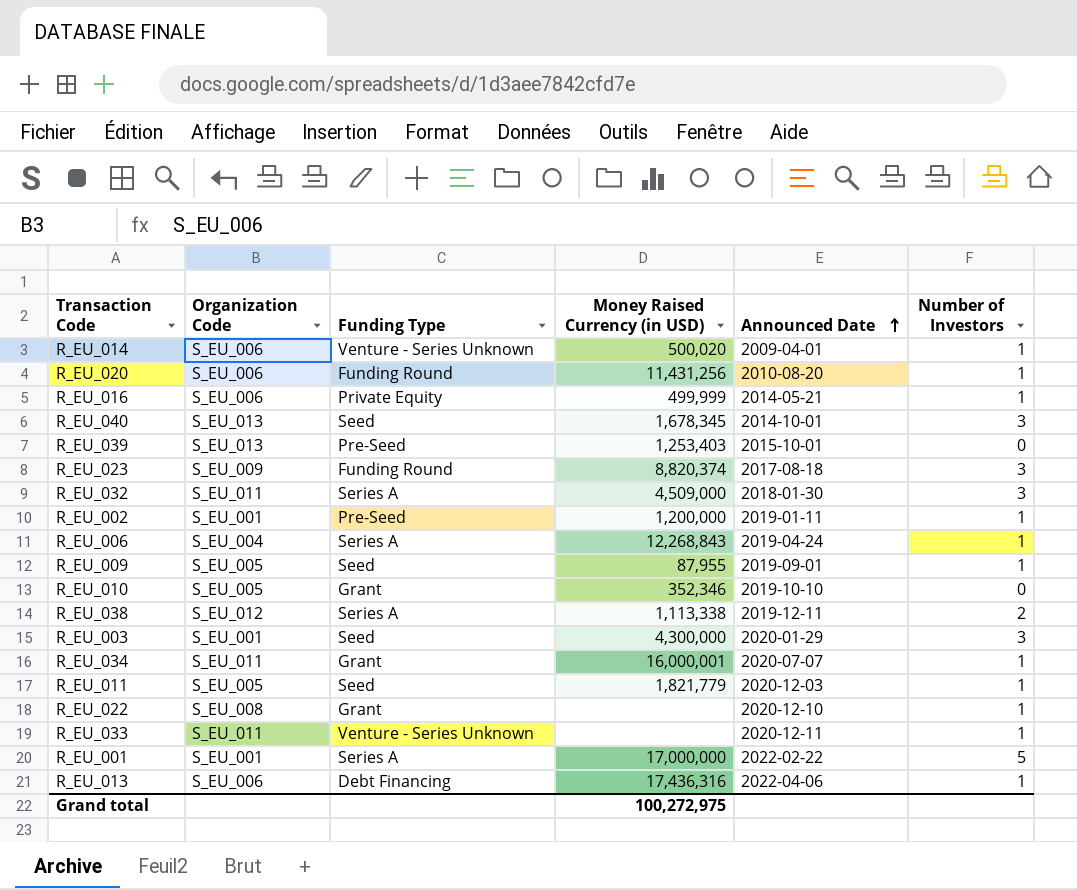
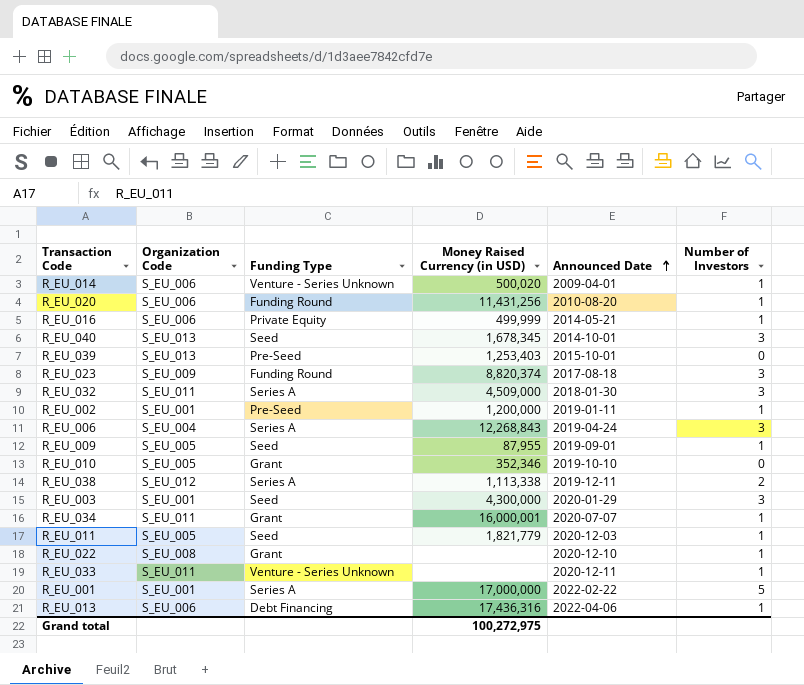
R_EU_006 | Number of Investors: 1 -> 3

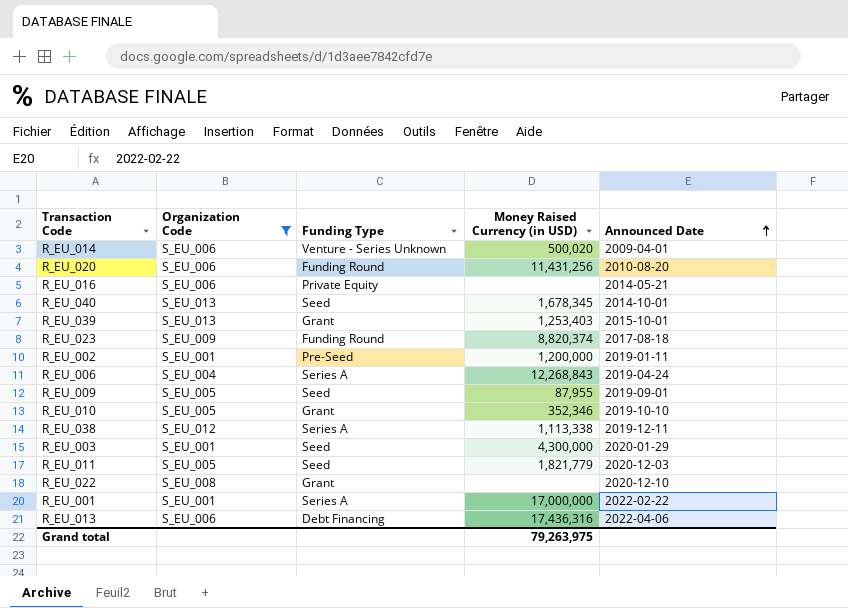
filter: none -> Organization Code != S_EU_011
column Number of Investors | position: 6 -> none
R_EU_016 | Money Raised Currency (in USD): 499,999 -> none
R_EU_039 | Funding Type: Pre-Seed -> Grant
Grand total | Money Raised Currency (in USD): 100,272,975 -> 79,263,975

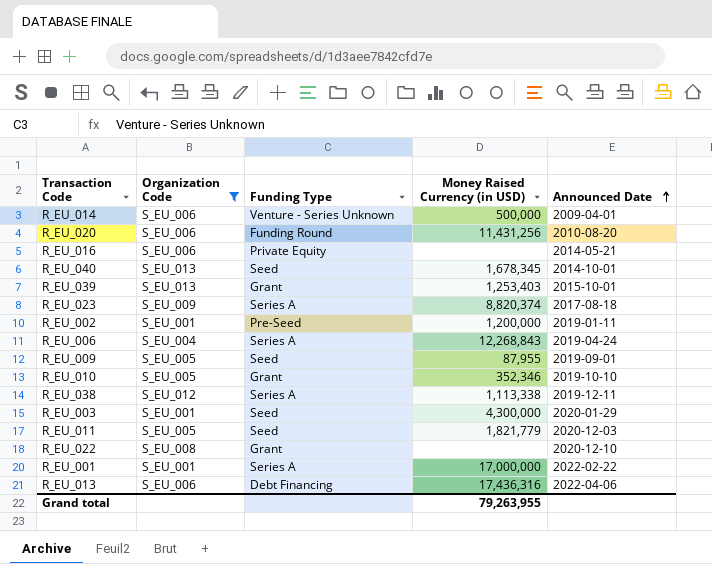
R_EU_014 | Money Raised Currency (in USD): 500,020 -> 500,000
R_EU_023 | Funding Type: Funding Round -> Series A
Grand total | Money Raised Currency (in USD): 79,263,975 -> 79,263,955

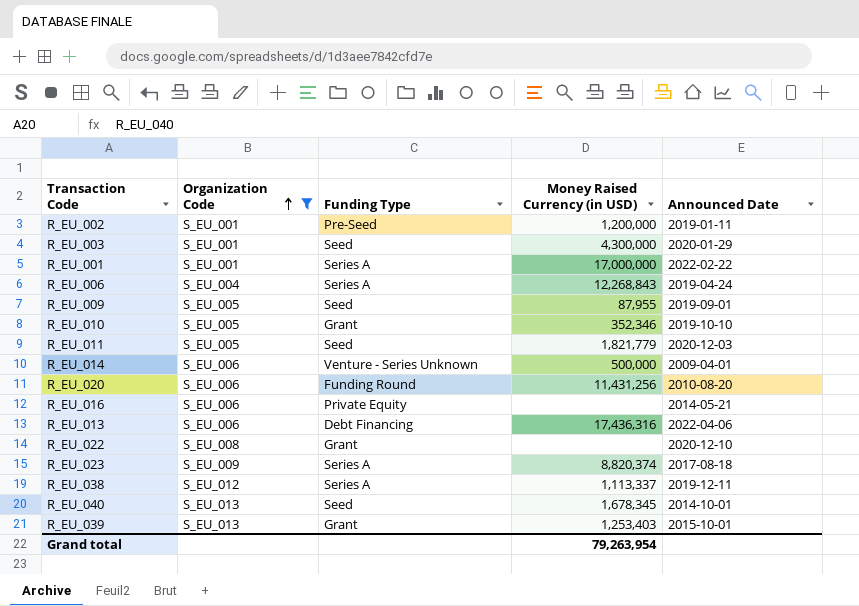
row order: Announced Date ascending -> Organization Code ascending
R_EU_038 | Money Raised Currency (in USD): 1,113,338 -> 1,113,337
Grand total | Money Raised Currency (in USD): 79,263,955 -> 79,263,954

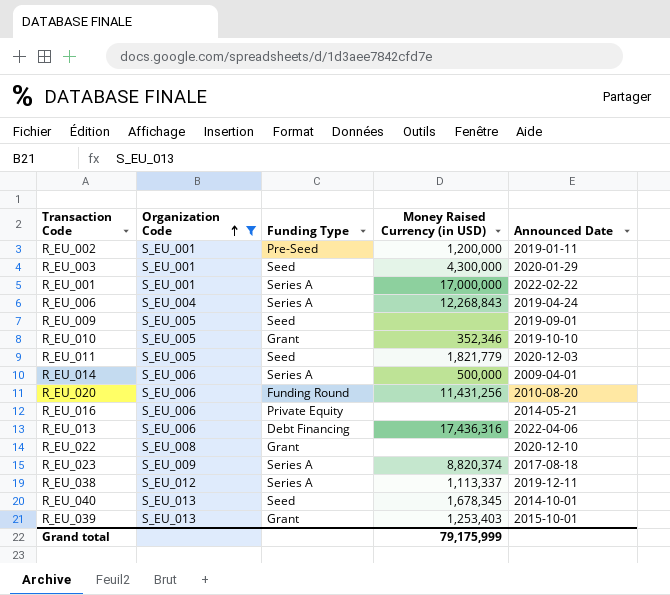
R_EU_009 | Money Raised Currency (in USD): 87,955 -> none
R_EU_014 | Funding Type: Venture - Series Unknown -> Series A
Grand total | Money Raised Currency (in USD): 79,263,954 -> 79,175,999

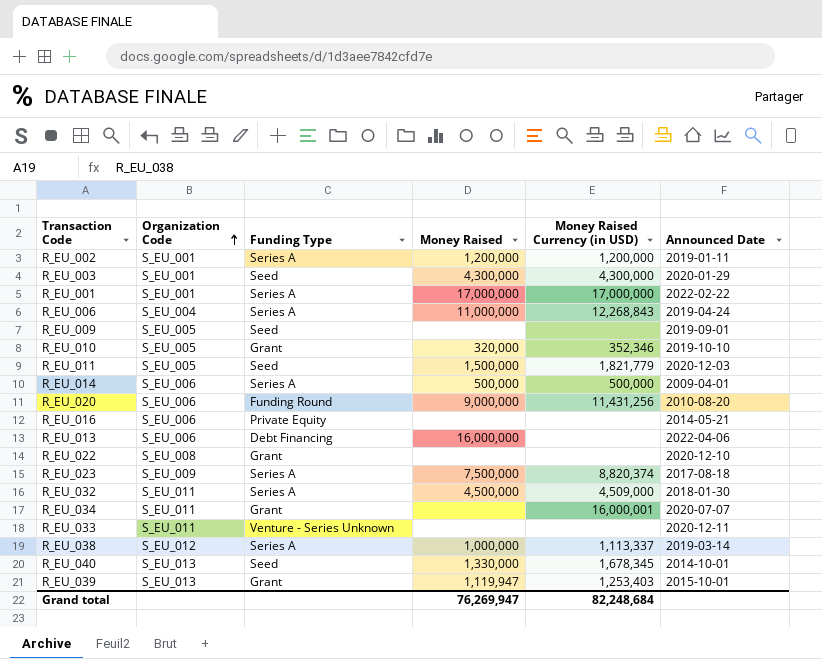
filter: Organization Code != S_EU_011 -> none
column Money Raised | position: none -> 4
R_EU_002 | Funding Type: Pre-Seed -> Series A
R_EU_013 | Money Raised Currency (in USD): 17,436,316 -> none
R_EU_038 | Announced Date: 2019-12-11 -> 2019-03-14
Grand total | Money Raised Currency (in USD): 79,175,999 -> 82,248,684

